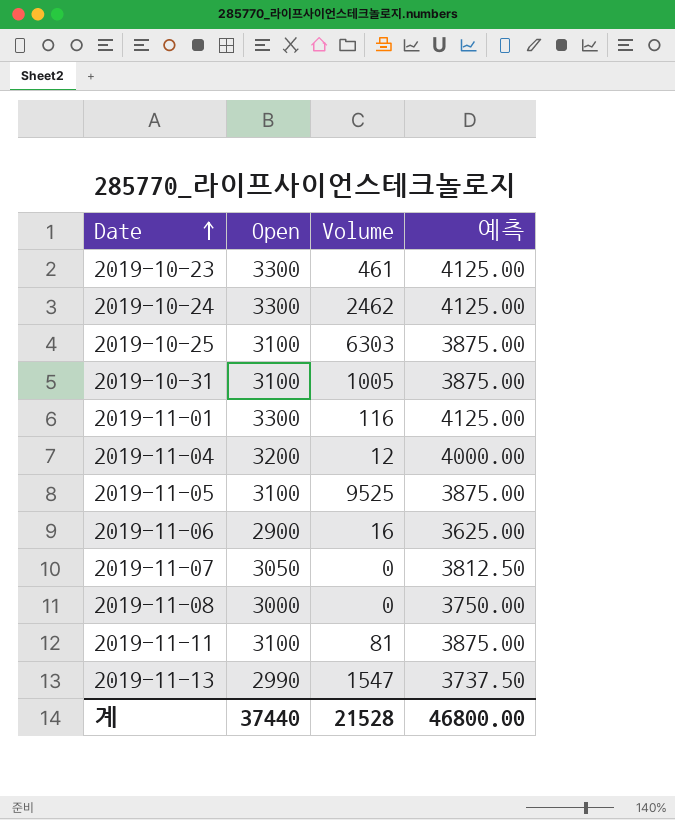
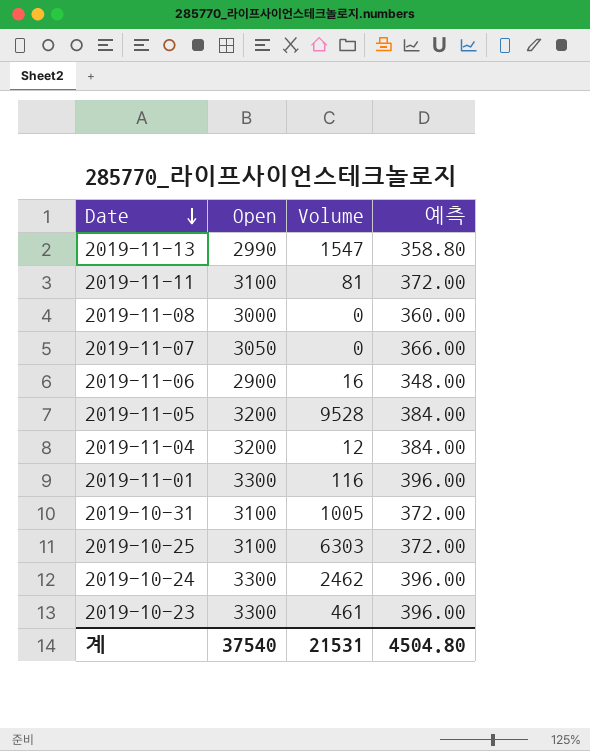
row order: Date ascending -> Date descending
column 예측 | formula: [Open] * 1.25 -> [Open] * 0.12
2019-11-05 | Open: 3100 -> 3200
2019-11-05 | Volume: 9525 -> 9528
계 | Open: 37440 -> 37540
계 | Volume: 21528 -> 21531
계 | 예측: 46800.00 -> 4504.80

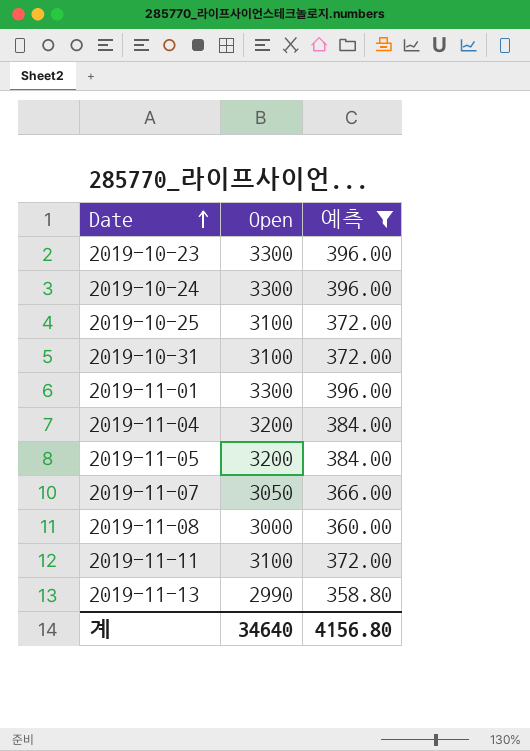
filter: none -> 예측 != 348.00
row order: Date descending -> Date ascending
column Volume | position: 3 -> none
계 | Open: 37540 -> 34640
계 | 예측: 4504.80 -> 4156.80

